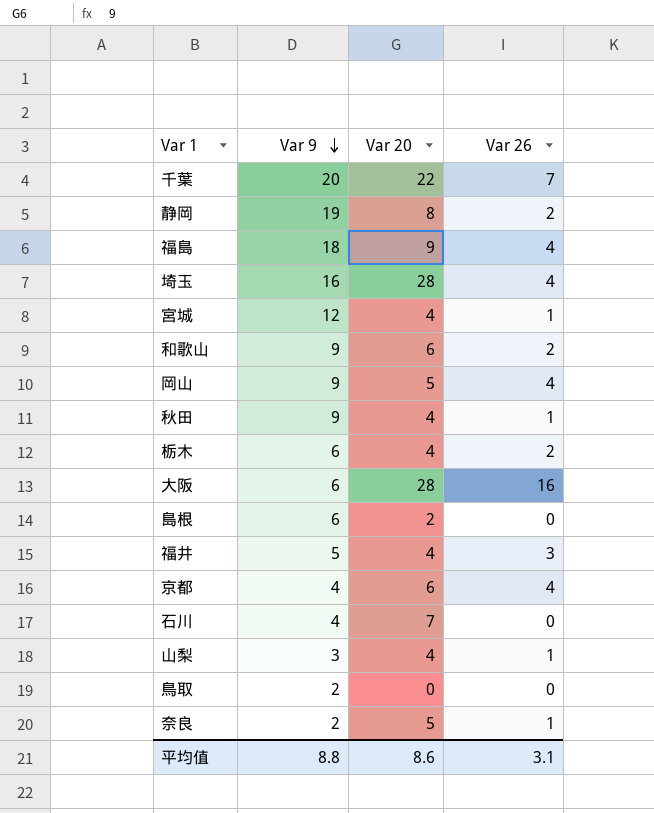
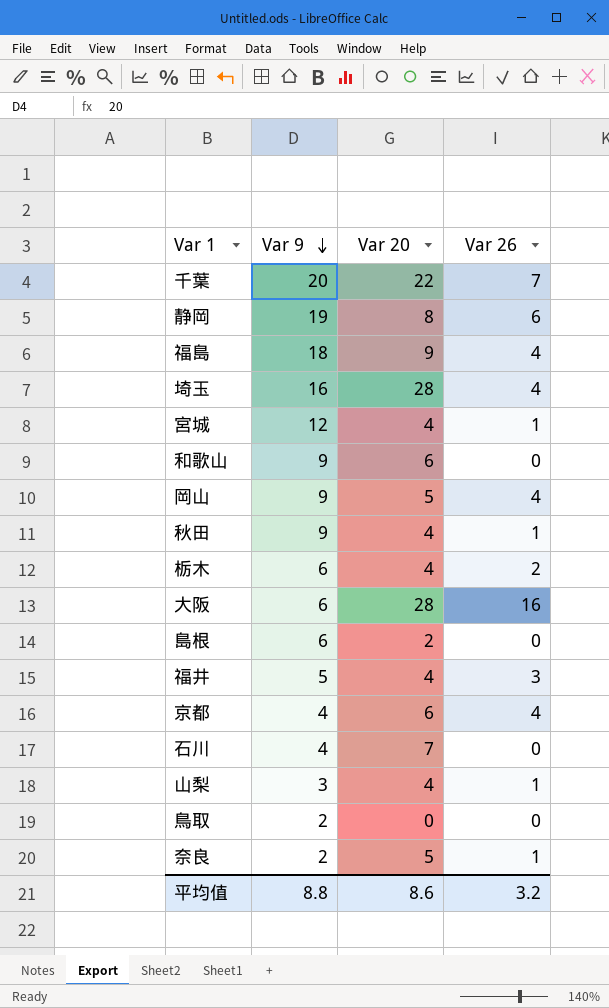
静岡 | Var 26: 2 -> 6
和歌山 | Var 26: 2 -> 0
平均值 | Var 26: 3.1 -> 3.2

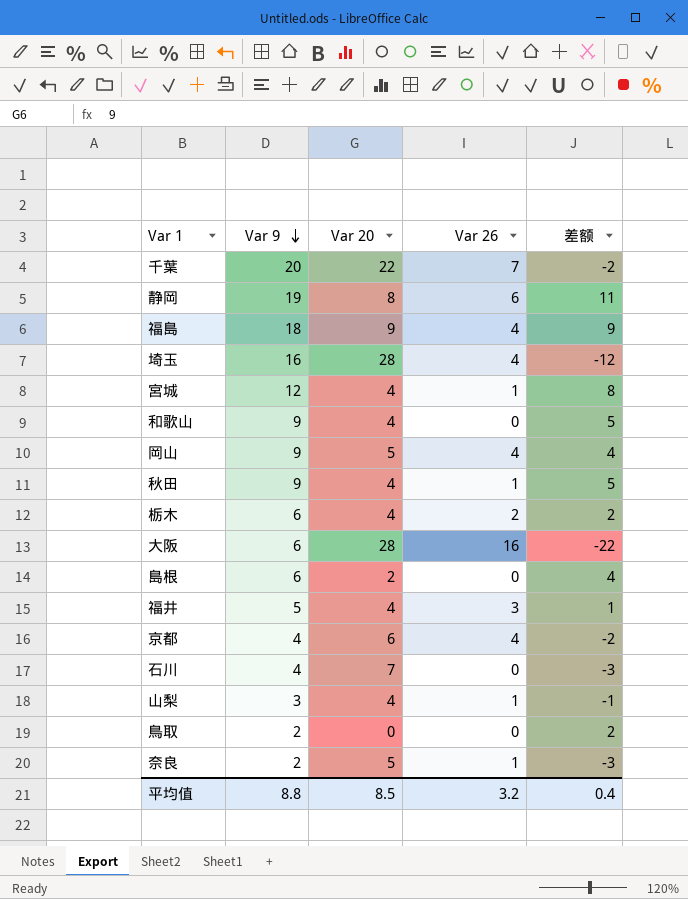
column 差额 | formula: none -> [Var 9] - [Var 20]
和歌山 | Var 20: 6 -> 4
平均值 | Var 20: 8.6 -> 8.5

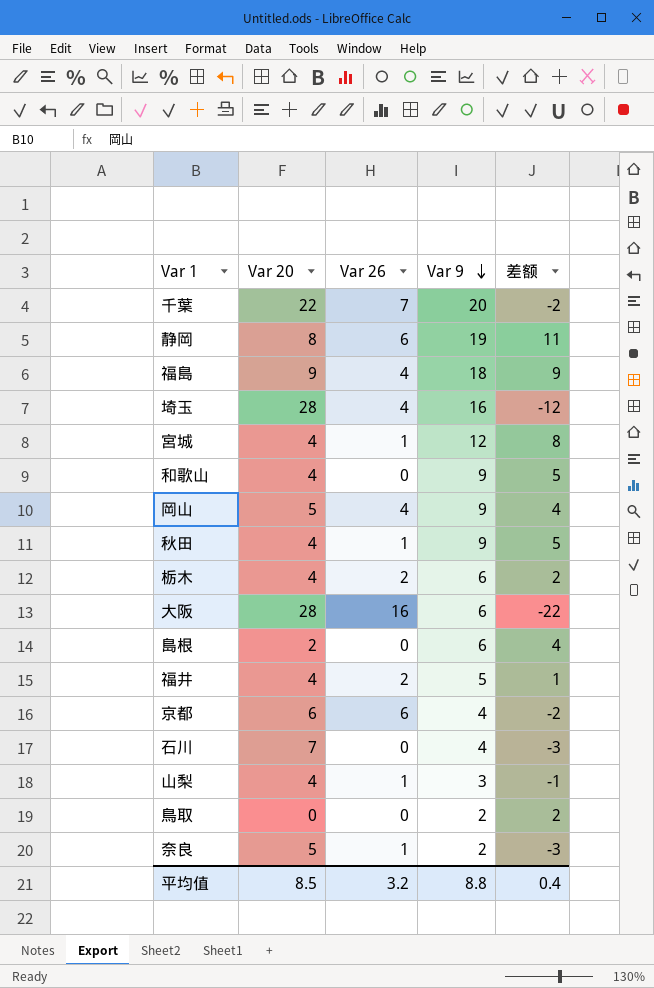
column Var 9 | position: 2 -> 4
福井 | Var 26: 3 -> 2
京都 | Var 26: 4 -> 6

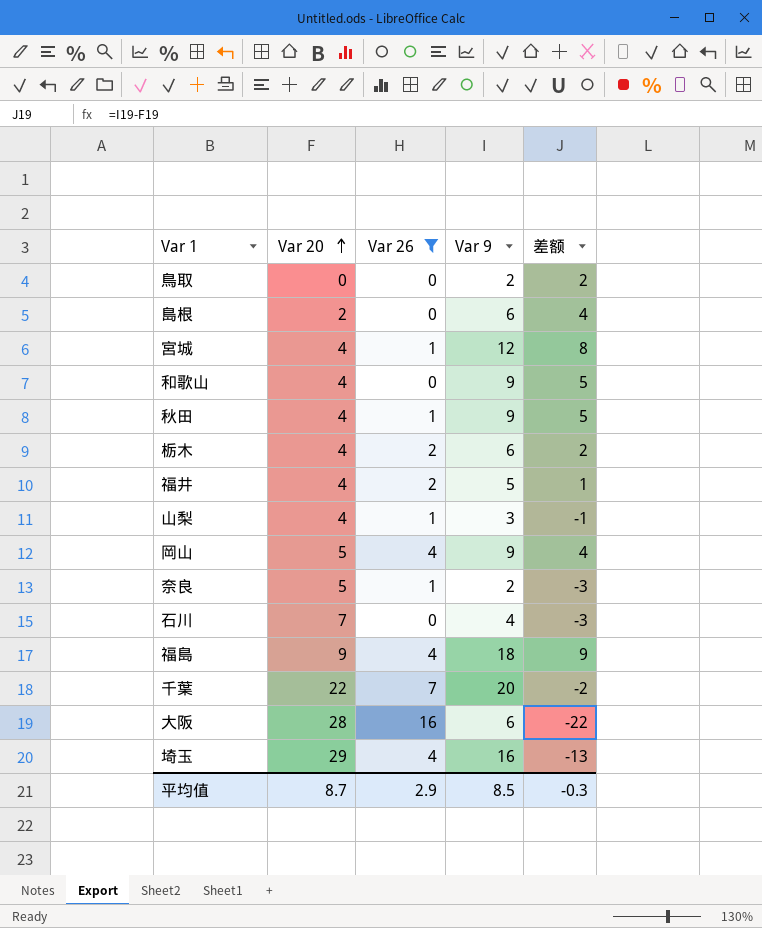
filter: none -> Var 26 != 6
row order: Var 9 descending -> Var 20 ascending
埼玉 | Var 20: 28 -> 29
埼玉 | 差额: -12 -> -13
平均值 | Var 20: 8.5 -> 8.7
平均值 | Var 26: 3.2 -> 2.9
平均值 | Var 9: 8.8 -> 8.5
平均值 | 差额: 0.4 -> -0.3

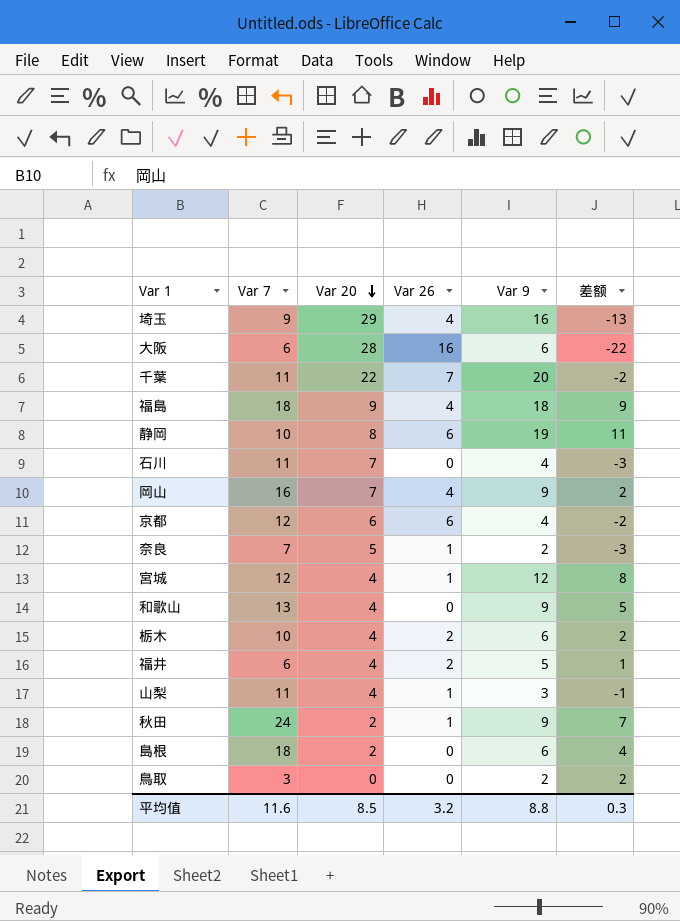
filter: Var 26 != 6 -> none
row order: Var 20 ascending -> Var 20 descending
column Var 7 | position: none -> 2
岡山 | Var 20: 5 -> 7
岡山 | 差额: 4 -> 2
秋田 | Var 20: 4 -> 2
秋田 | 差额: 5 -> 7
平均值 | Var 20: 8.7 -> 8.5
平均值 | Var 26: 2.9 -> 3.2
平均值 | Var 9: 8.5 -> 8.8
平均值 | 差额: -0.3 -> 0.3

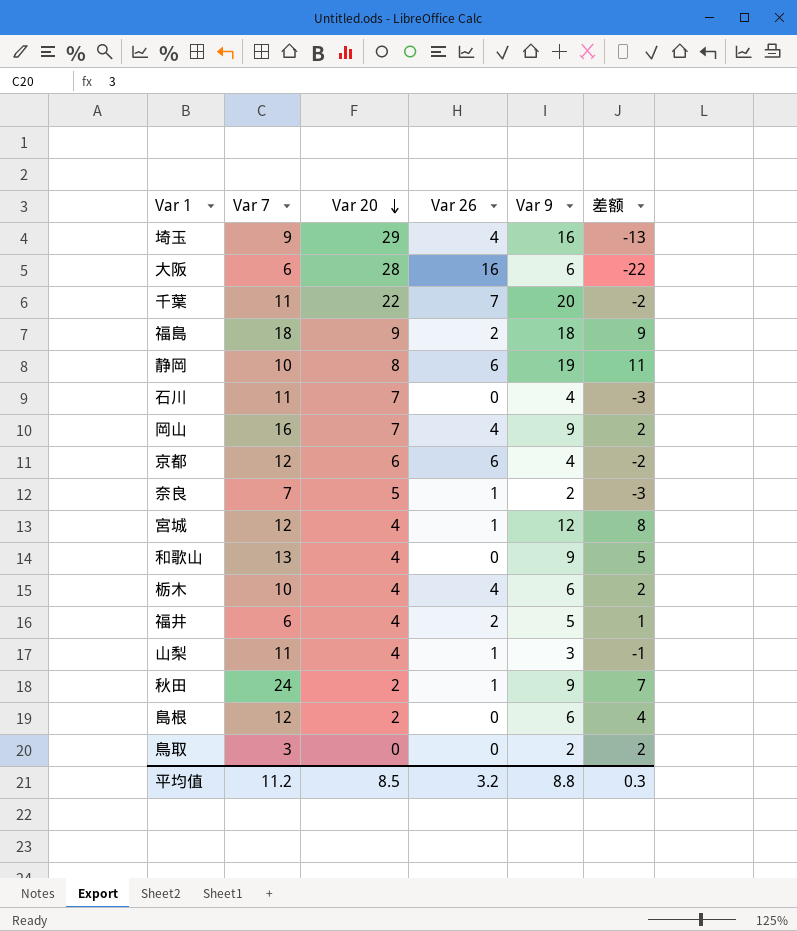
福島 | Var 26: 4 -> 2
栃木 | Var 26: 2 -> 4
島根 | Var 7: 18 -> 12
平均值 | Var 7: 11.6 -> 11.2

